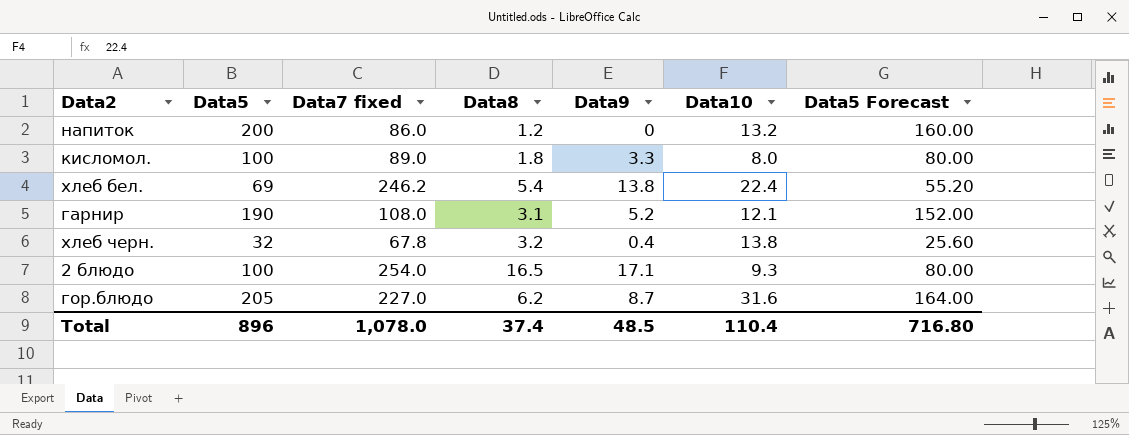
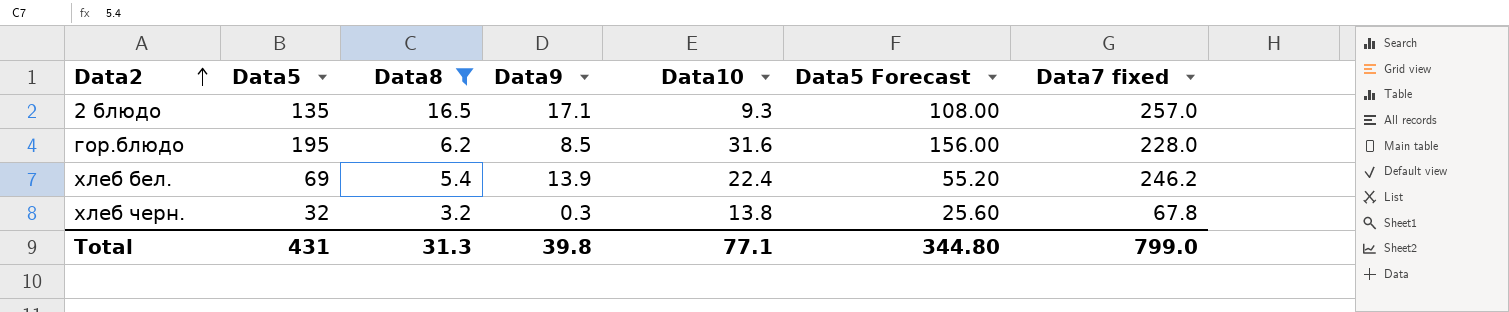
filter: none -> Data8 >= 3.2
row order: none -> Data2 ascending
column Data7 fixed | position: 3 -> 7
2 блюдо | Data5: 100 -> 135
2 блюдо | Data5 Forecast: 80.00 -> 108.00
2 блюдо | Data7 fixed: 254.0 -> 257.0
гор.блюдо | Data5: 205 -> 195
гор.блюдо | Data9: 8.7 -> 8.5
гор.блюдо | Data5 Forecast: 164.00 -> 156.00
гор.блюдо | Data7 fixed: 227.0 -> 228.0
хлеб бел. | Data9: 13.8 -> 13.9
хлеб черн. | Data9: 0.4 -> 0.3
Total | Data5: 896 -> 431
Total | Data8: 37.4 -> 31.3
Total | Data9: 48.5 -> 39.8
Total | Data10: 110.4 -> 77.1
Total | Data5 Forecast: 716.80 -> 344.80
Total | Data7 fixed: 1,078.0 -> 799.0

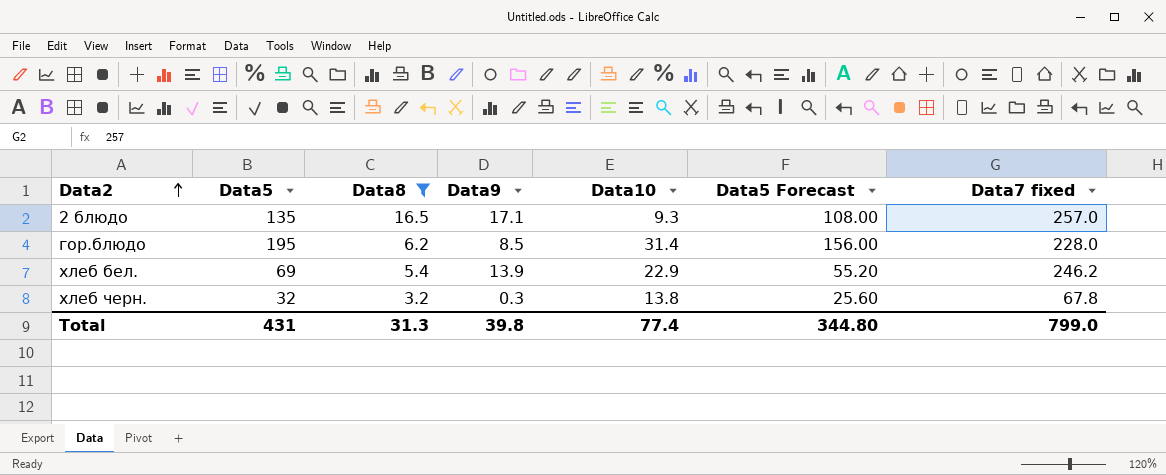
гор.блюдо | Data10: 31.6 -> 31.4
хлеб бел. | Data10: 22.4 -> 22.9
Total | Data10: 77.1 -> 77.4

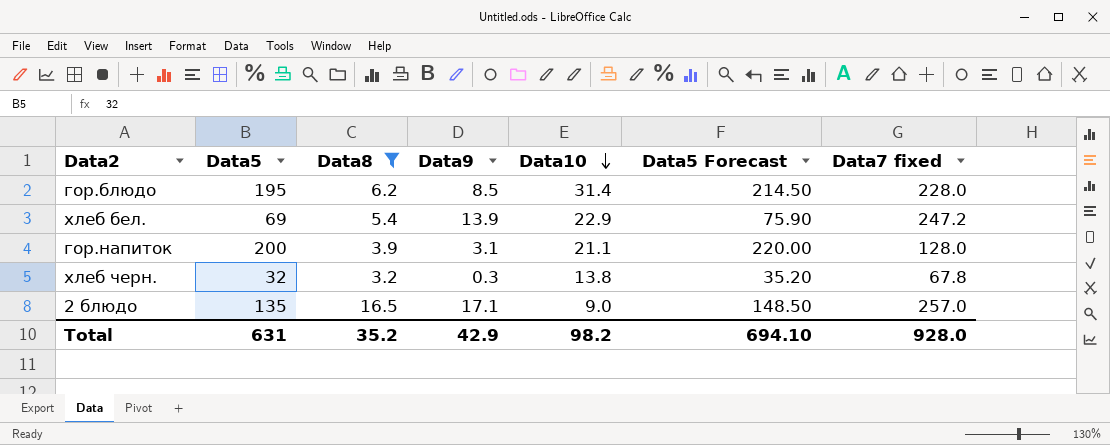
row order: Data2 ascending -> Data10 descending
column Data5 Forecast | formula: [Data5] * 0.8 -> [Data5] * 1.1
хлеб бел. | Data7 fixed: 246.2 -> 247.2
row гор.напиток: none -> 200 | 3.9 | 3.1 | 21.1 | 220.00 | 128.0
2 блюдо | Data10: 9.3 -> 9.0
Total | Data5: 431 -> 631
Total | Data8: 31.3 -> 35.2
Total | Data9: 39.8 -> 42.9
Total | Data10: 77.4 -> 98.2
Total | Data5 Forecast: 344.80 -> 694.10
Total | Data7 fixed: 799.0 -> 928.0

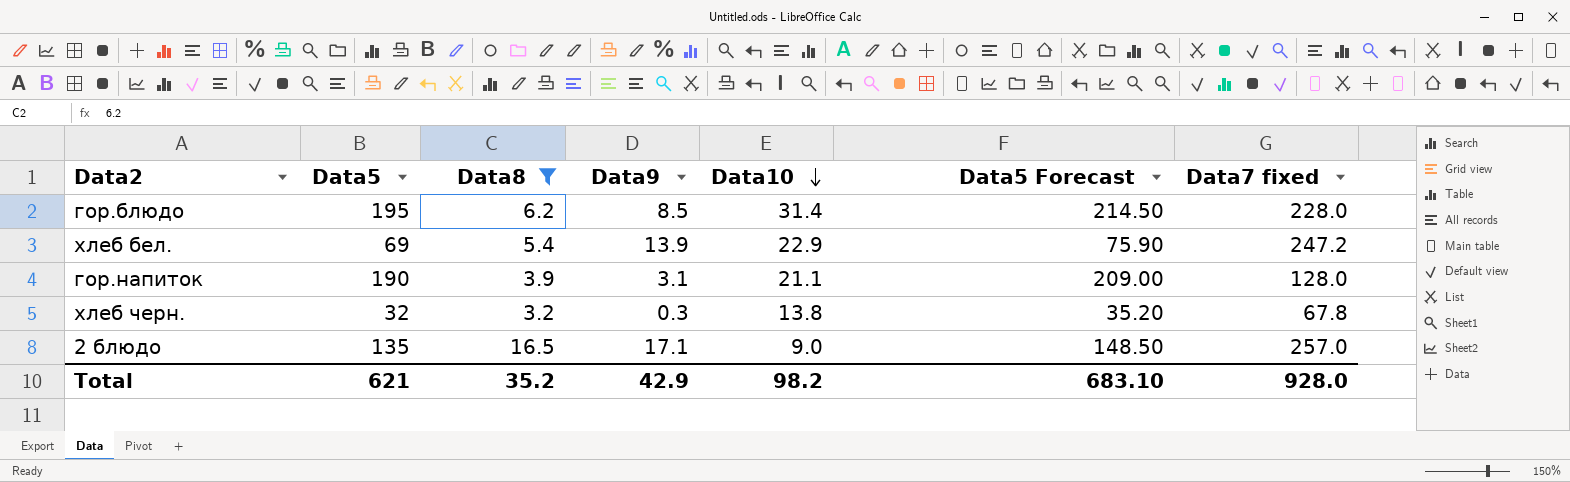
гор.напиток | Data5: 200 -> 190
гор.напиток | Data5 Forecast: 220.00 -> 209.00
Total | Data5: 631 -> 621
Total | Data5 Forecast: 694.10 -> 683.10

